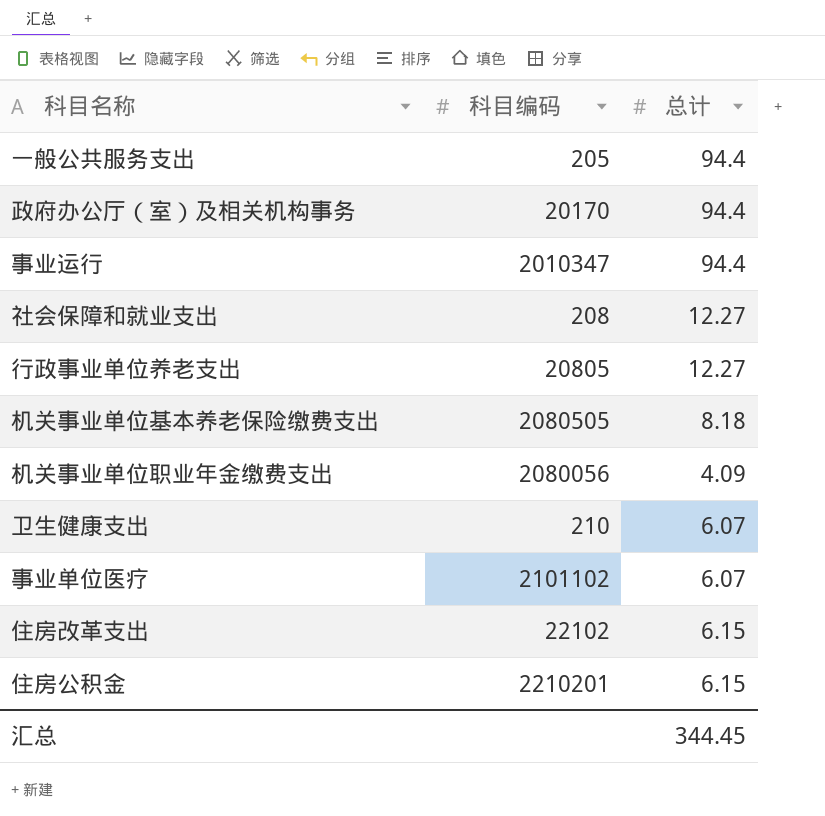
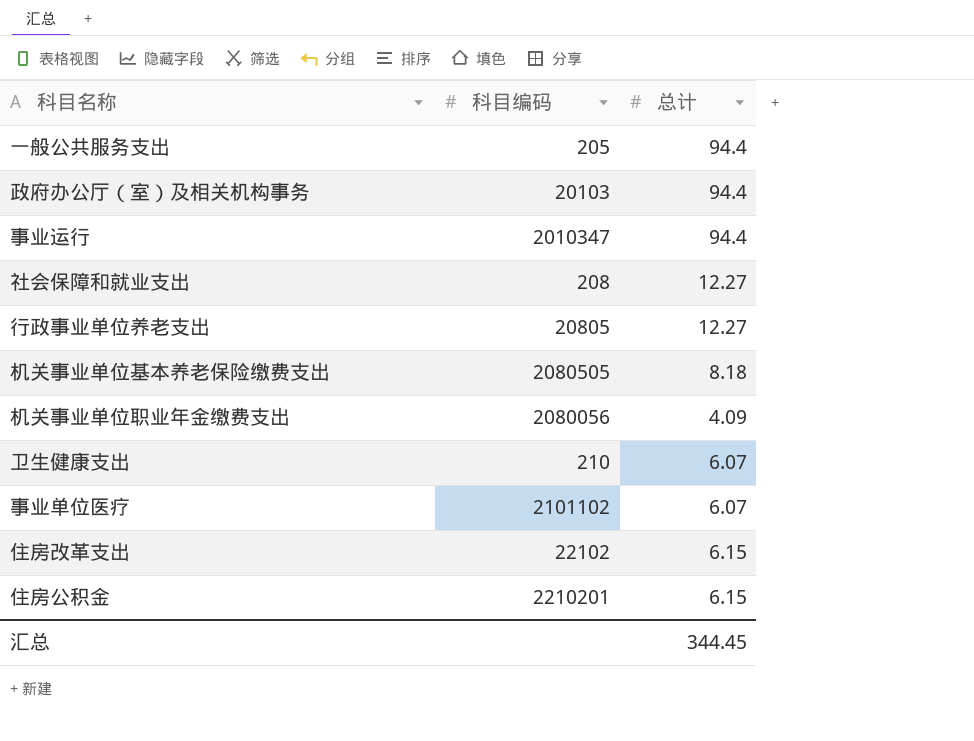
政府办公厅（室）及相关机构事务 | 科目编码: 20170 -> 20103

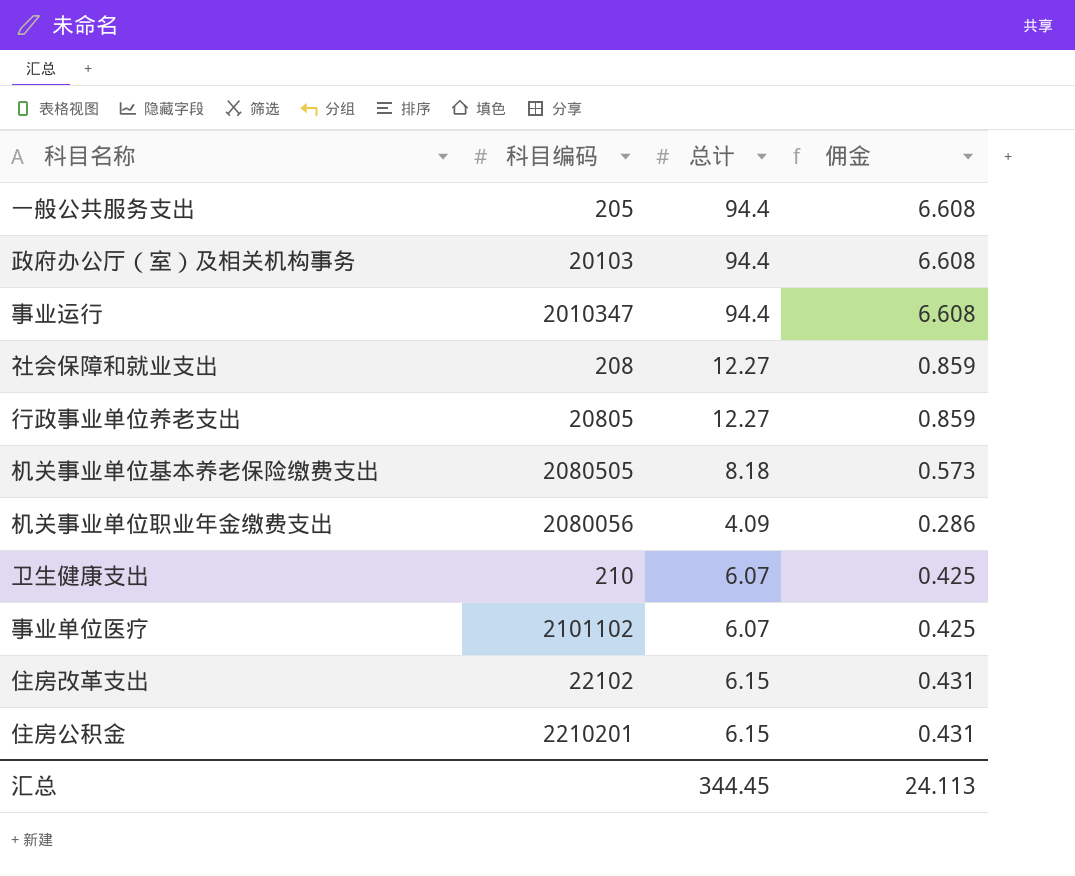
column 佣金 | formula: none -> [总计] * 0.07

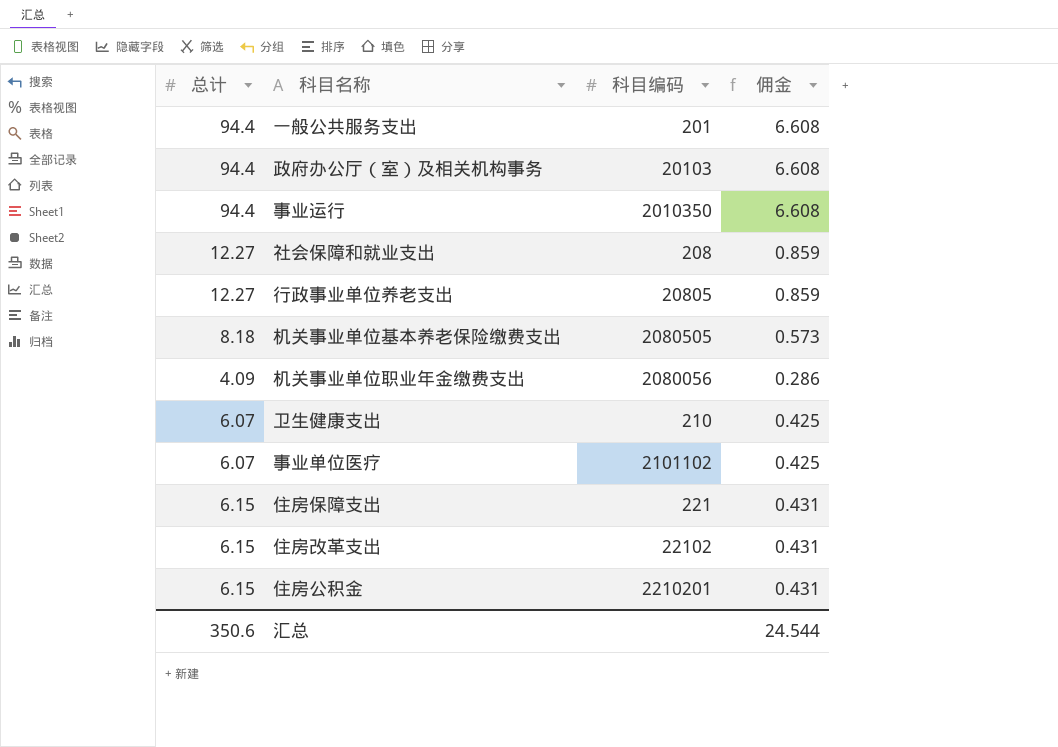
column 总计 | position: 3 -> 1
一般公共服务支出 | 科目编码: 205 -> 201
事业运行 | 科目编码: 2010347 -> 2010350
row 住房保障支出: none -> 6.15 | 221 | 0.431
汇总 | 总计: 344.45 -> 350.6
汇总 | 佣金: 24.113 -> 24.544

